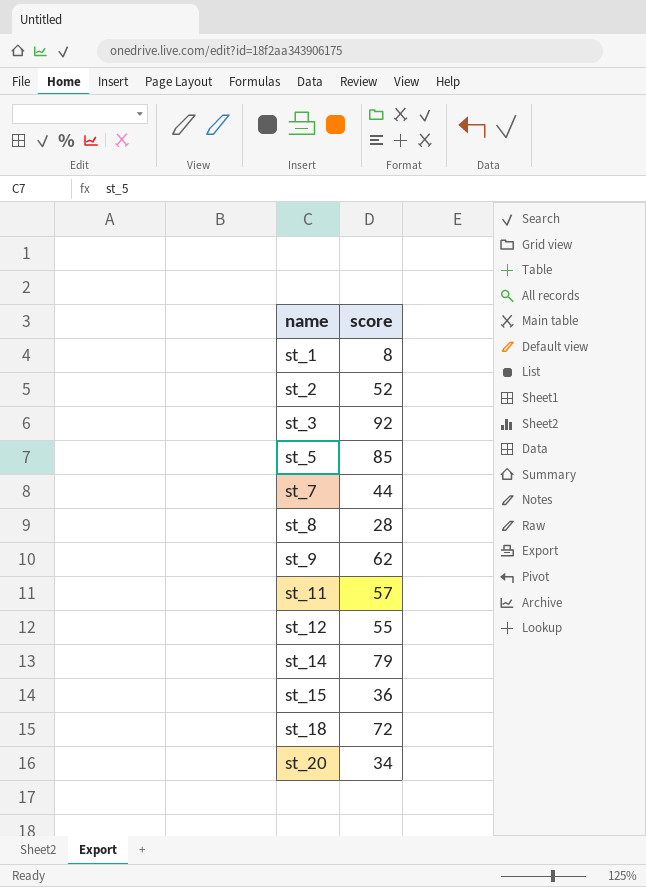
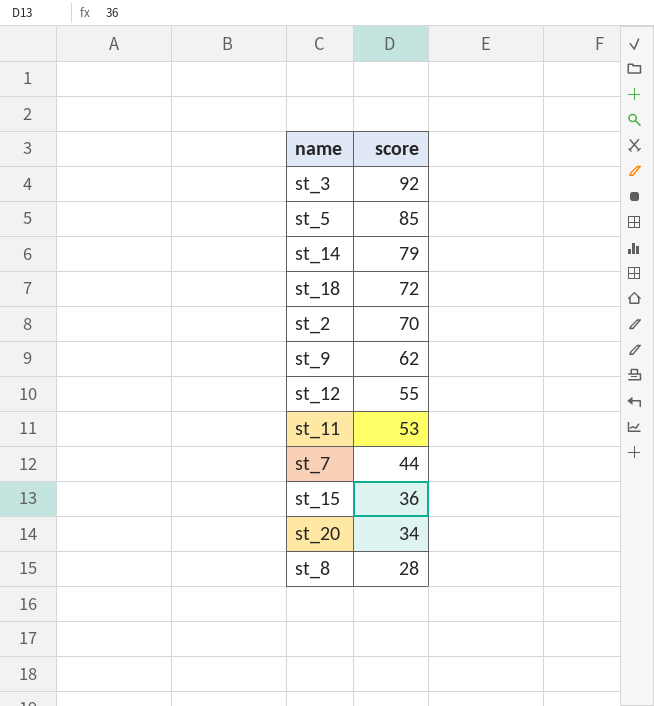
row order: name ascending -> score descending
row st_1: 8 -> none
st_2 | score: 52 -> 70
st_11 | score: 57 -> 53

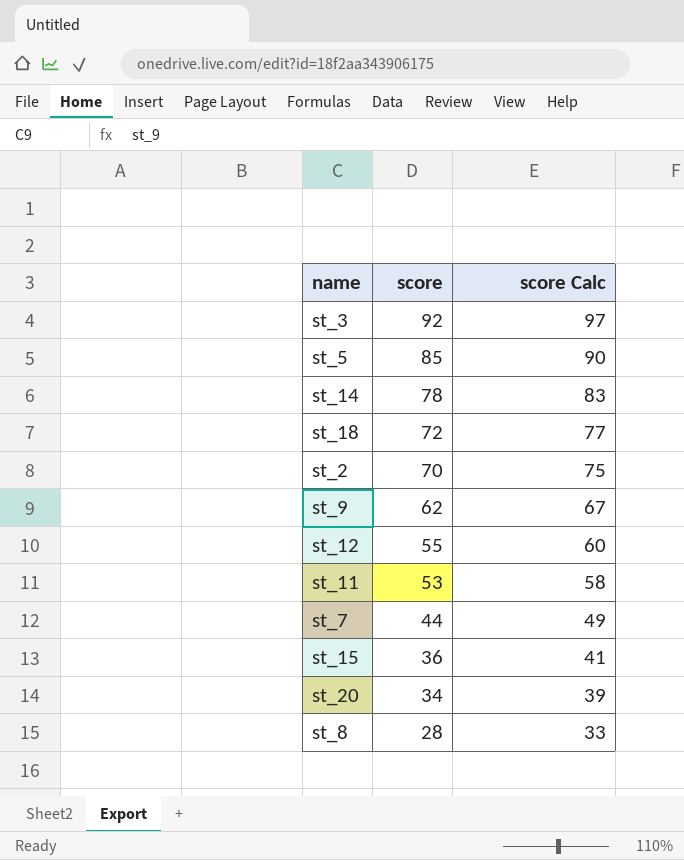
column score Calc | formula: none -> [score] + 5
st_14 | score: 79 -> 78

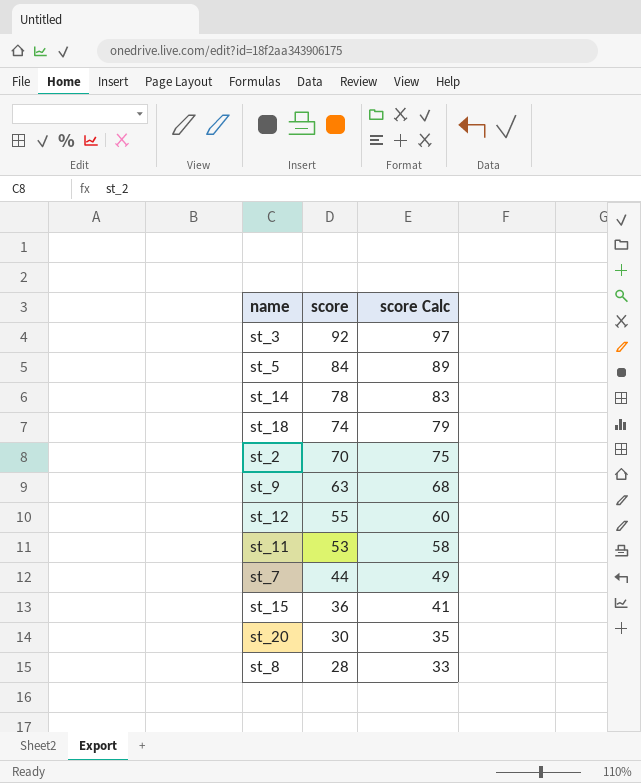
st_5 | score: 85 -> 84
st_5 | score Calc: 90 -> 89
st_18 | score: 72 -> 74
st_18 | score Calc: 77 -> 79
st_9 | score: 62 -> 63
st_9 | score Calc: 67 -> 68
st_20 | score: 34 -> 30
st_20 | score Calc: 39 -> 35

